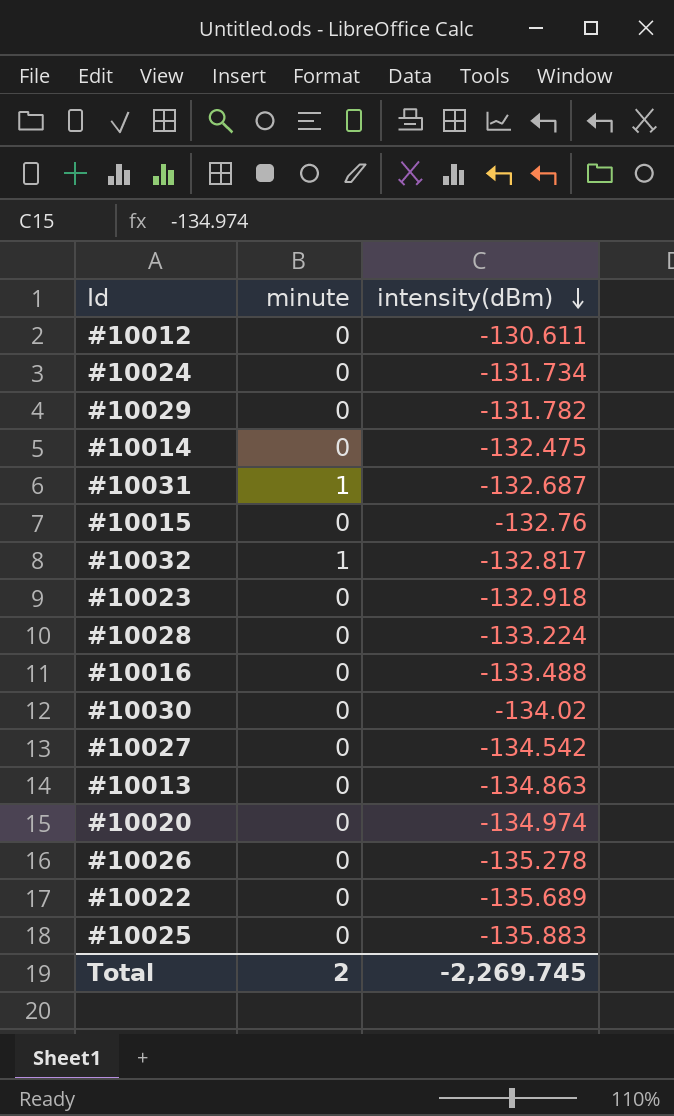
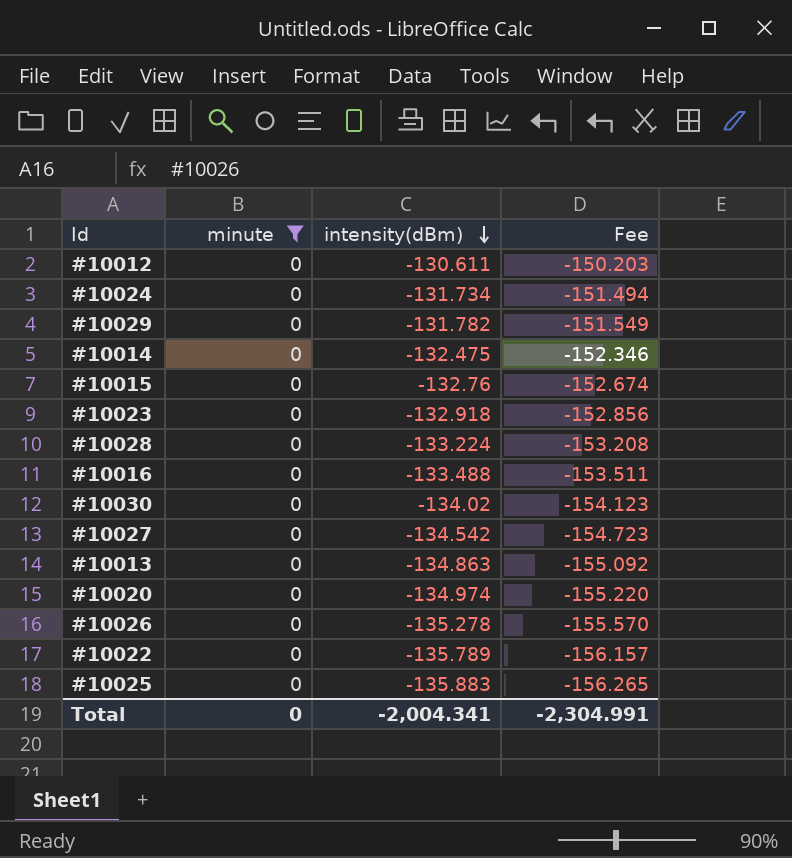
filter: none -> minute = 0
column Fee | formula: none -> [intensity(dBm)] * 1.15
#10022 | intensity(dBm): -135.689 -> -135.789
Total | minute: 2 -> 0
Total | intensity(dBm): -2,269.745 -> -2,004.341

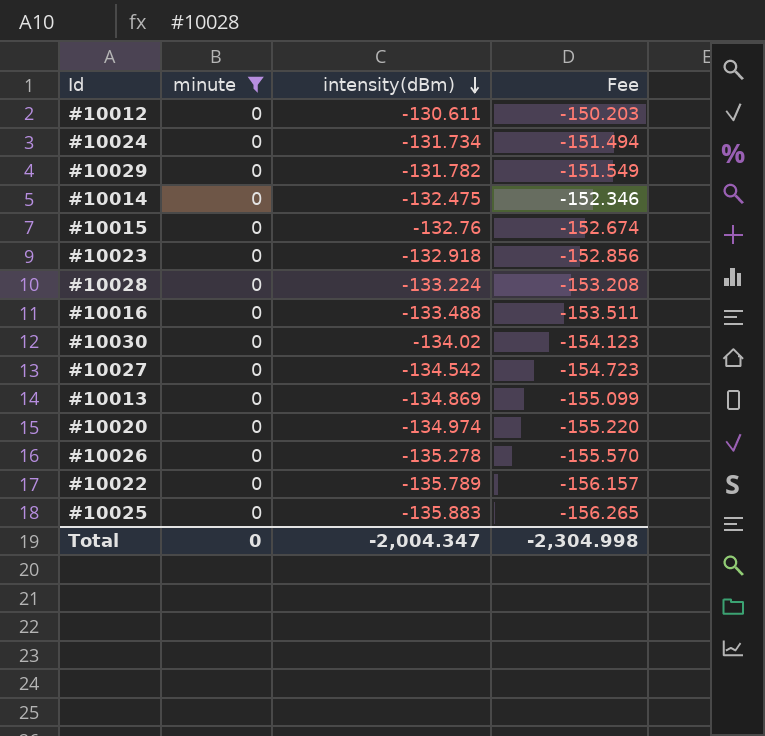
#10013 | intensity(dBm): -134.863 -> -134.869
#10013 | Fee: -155.092 -> -155.099
Total | intensity(dBm): -2,004.341 -> -2,004.347
Total | Fee: -2,304.991 -> -2,304.998

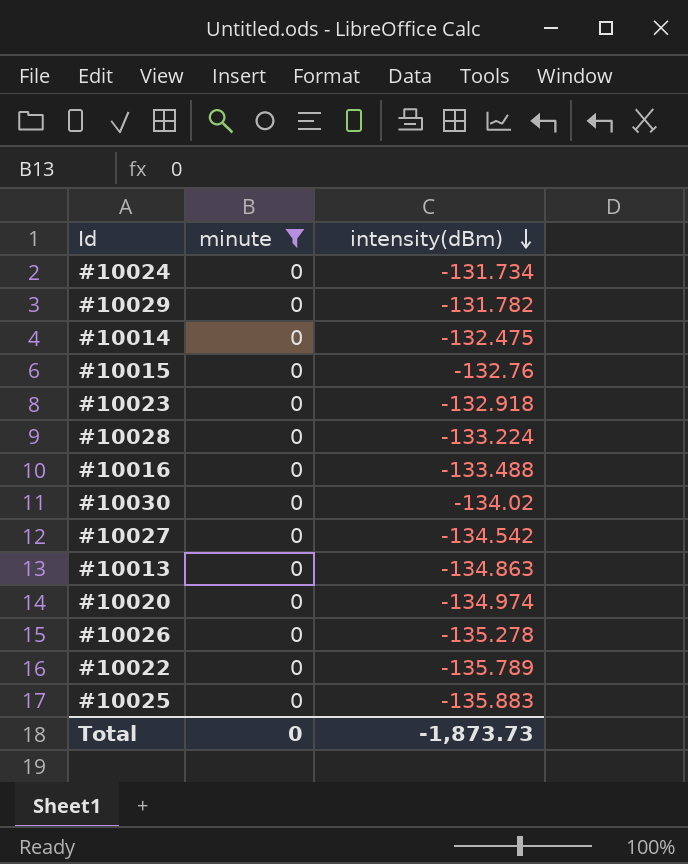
column Fee | formula: [intensity(dBm)] * 1.15 -> none
row #10012: 0 | -130.611 | -150.203 -> none
#10013 | intensity(dBm): -134.869 -> -134.863
Total | intensity(dBm): -2,004.347 -> -1,873.73

